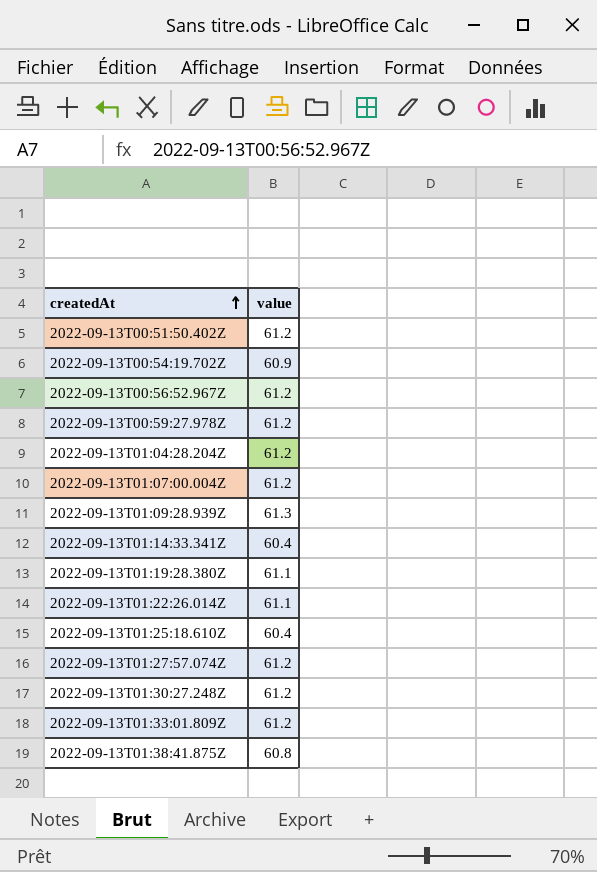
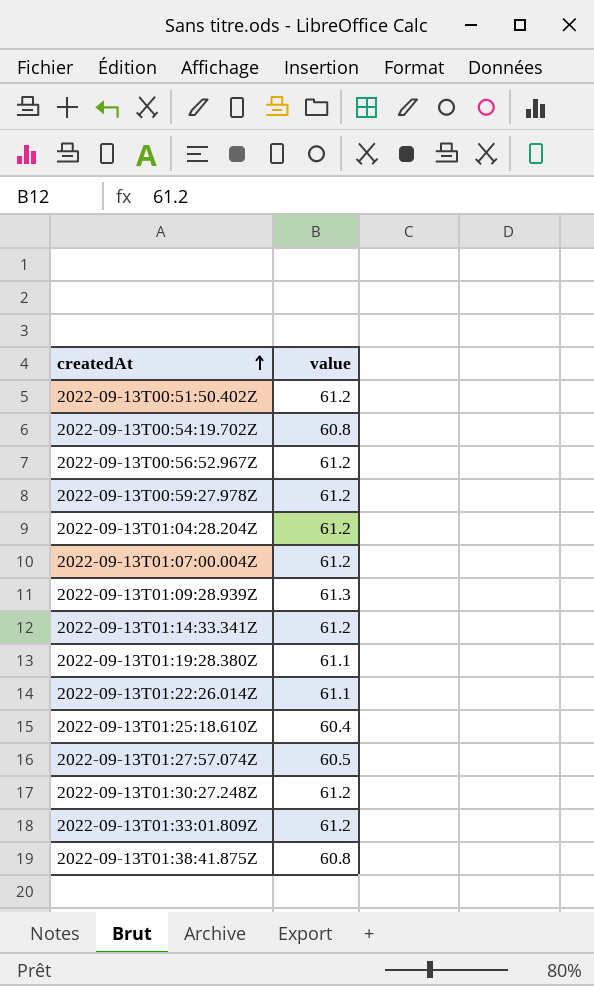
2022-09-13T00:54:19.702Z | value: 60.9 -> 60.8
2022-09-13T01:14:33.341Z | value: 60.4 -> 61.2
2022-09-13T01:27:57.074Z | value: 61.2 -> 60.5

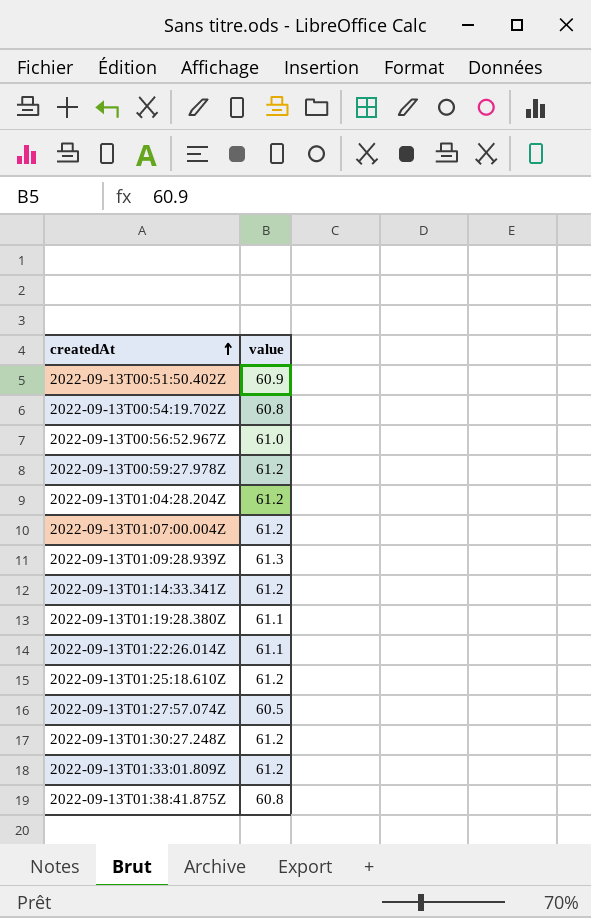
2022-09-13T00:51:50.402Z | value: 61.2 -> 60.9
2022-09-13T00:56:52.967Z | value: 61.2 -> 61.0
2022-09-13T01:25:18.610Z | value: 60.4 -> 61.2

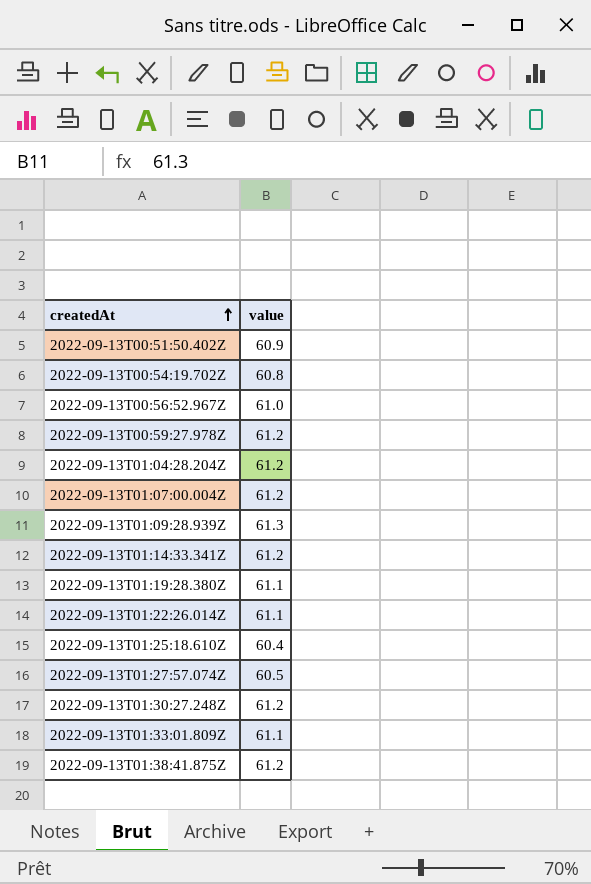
2022-09-13T01:25:18.610Z | value: 61.2 -> 60.4
2022-09-13T01:33:01.809Z | value: 61.2 -> 61.1
2022-09-13T01:38:41.875Z | value: 60.8 -> 61.2

